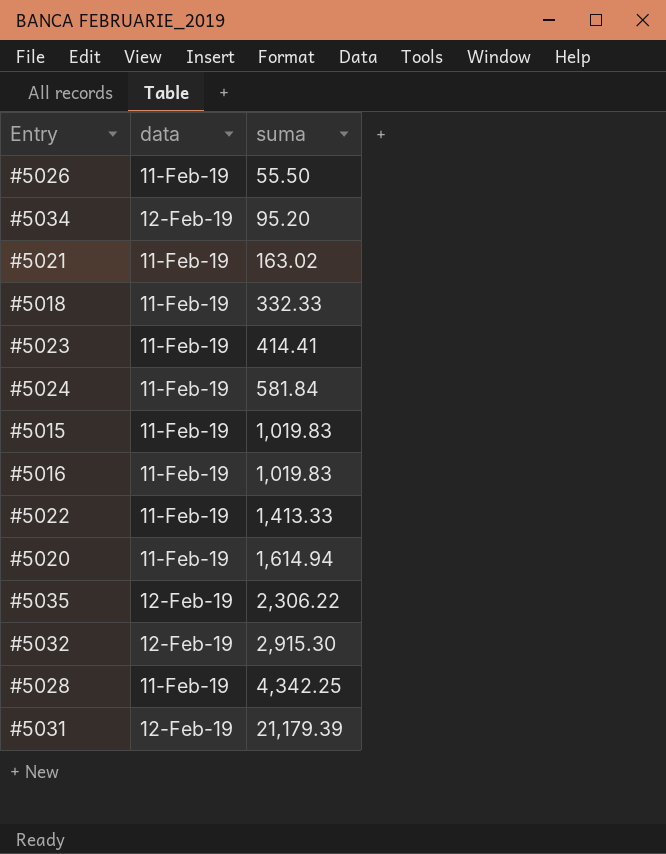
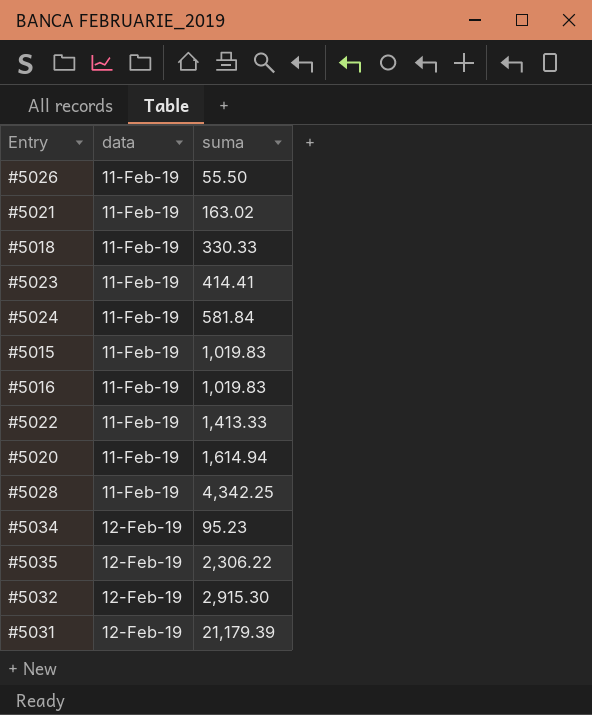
row order: suma ascending -> data ascending
#5018 | suma: 332.33 -> 330.33
#5034 | suma: 95.20 -> 95.23

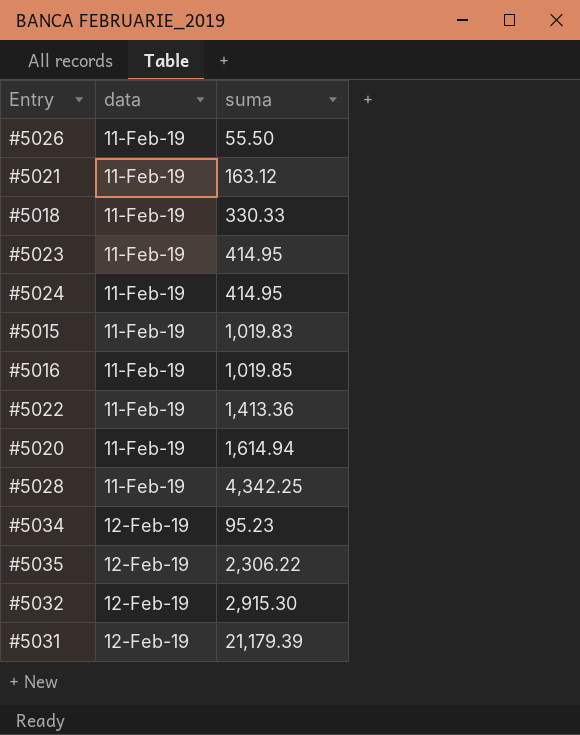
#5021 | suma: 163.02 -> 163.12
#5023 | suma: 414.41 -> 414.95
#5024 | suma: 581.84 -> 414.95
#5016 | suma: 1,019.83 -> 1,019.85
#5022 | suma: 1,413.33 -> 1,413.36

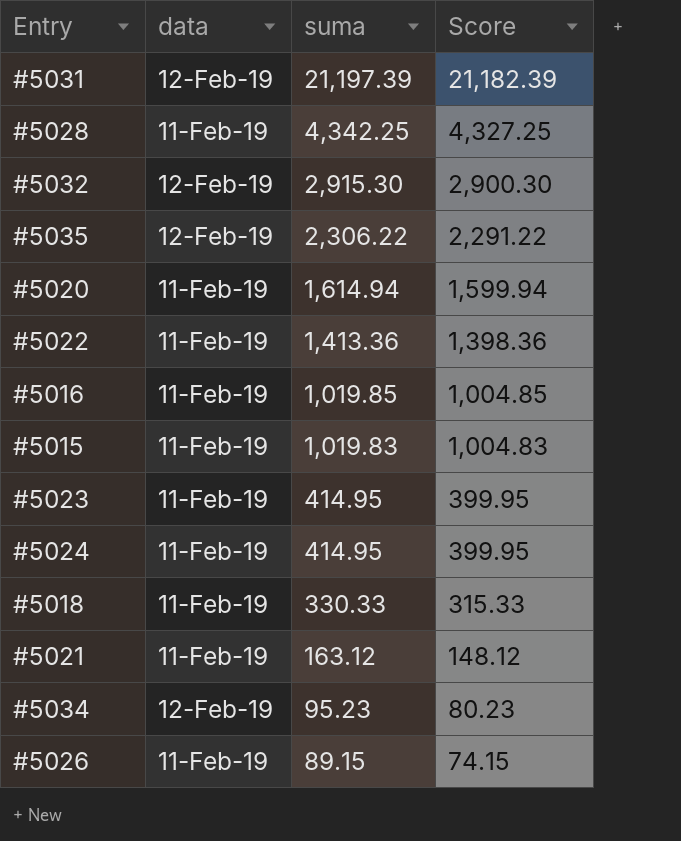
row order: data ascending -> suma descending
column Score | formula: none -> [suma] - 15
#5031 | suma: 21,179.39 -> 21,197.39
#5026 | suma: 55.50 -> 89.15

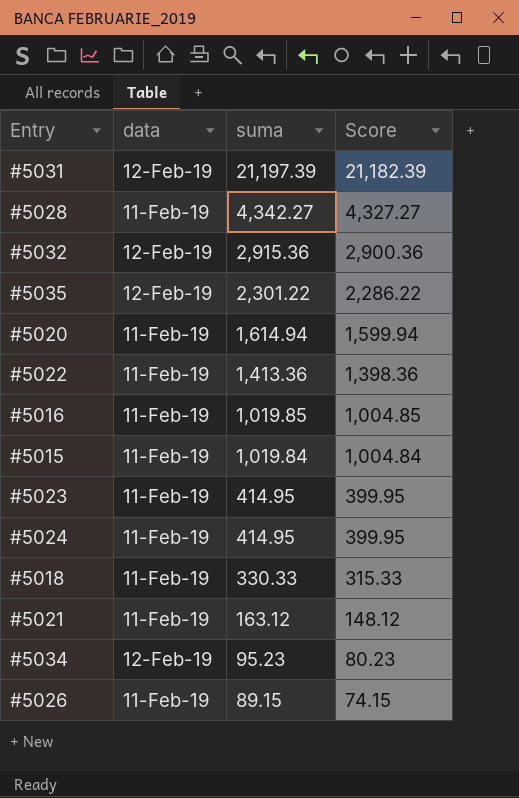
#5028 | suma: 4,342.25 -> 4,342.27
#5028 | Score: 4,327.25 -> 4,327.27
#5032 | suma: 2,915.30 -> 2,915.36
#5032 | Score: 2,900.30 -> 2,900.36
#5035 | suma: 2,306.22 -> 2,301.22
#5035 | Score: 2,291.22 -> 2,286.22
#5015 | suma: 1,019.83 -> 1,019.84
#5015 | Score: 1,004.83 -> 1,004.84

